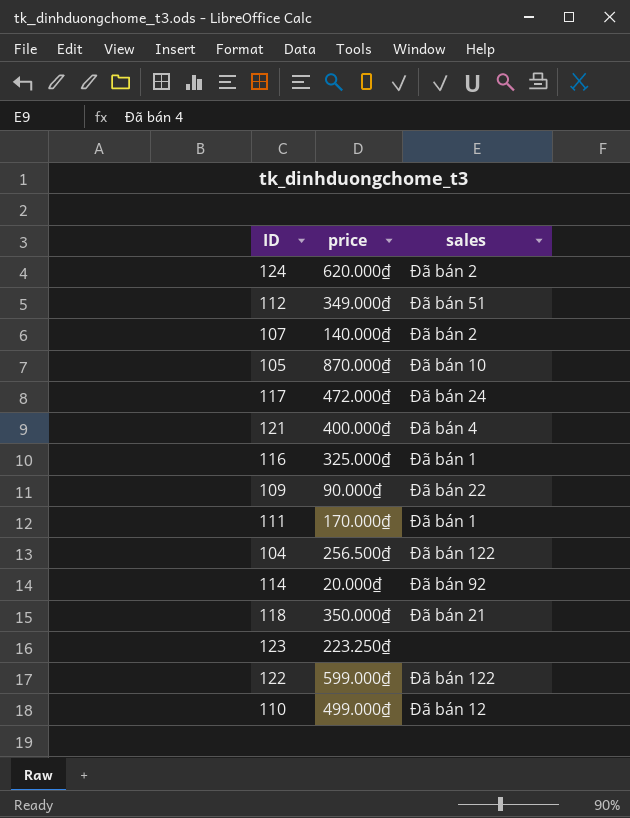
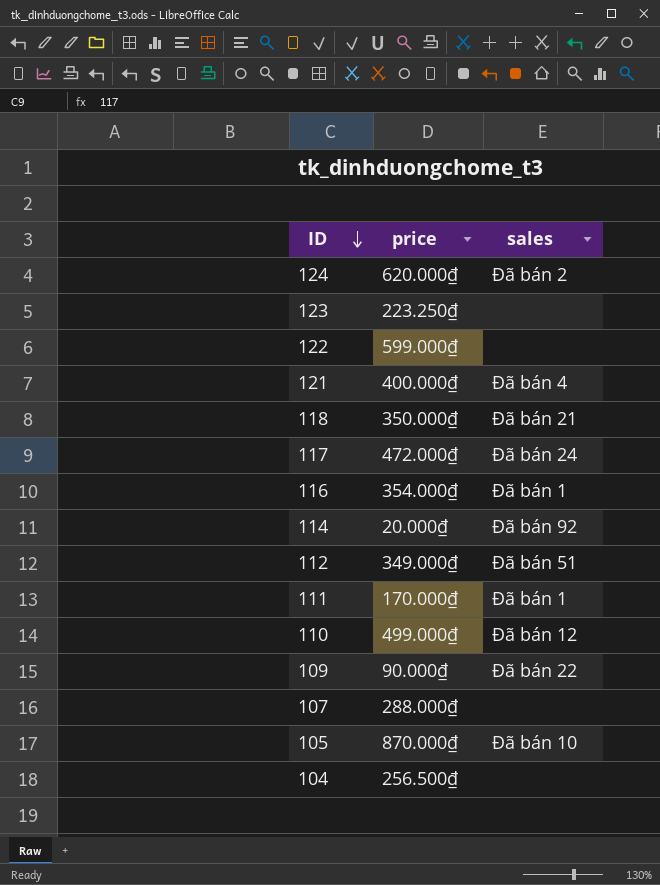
row order: none -> ID descending
122 | sales: Đã bán 122 -> none
116 | price: 325.000₫ -> 354.000₫
107 | price: 140.000₫ -> 288.000₫
107 | sales: Đã bán 2 -> none
104 | sales: Đã bán 122 -> none

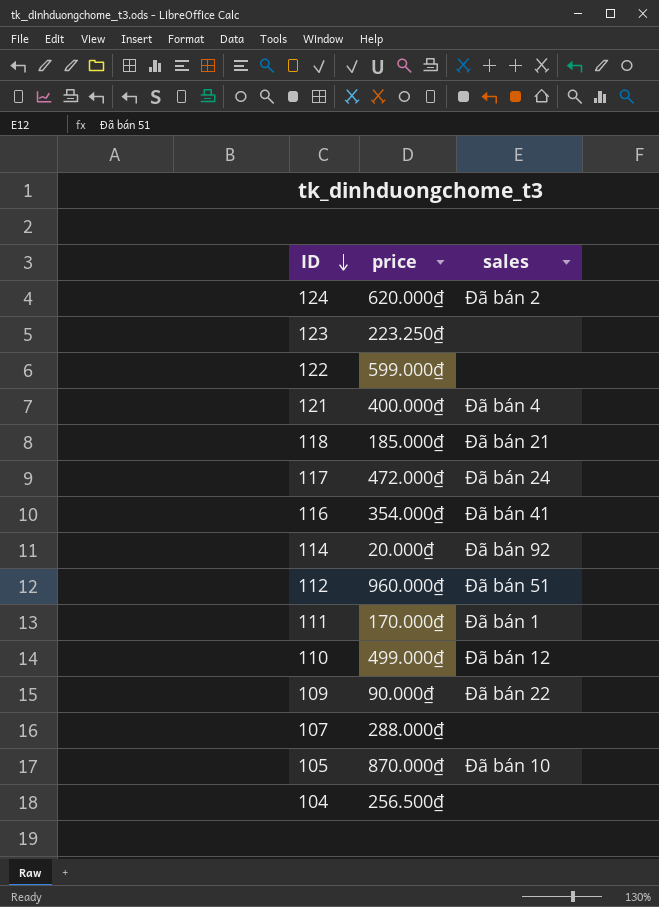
118 | price: 350.000₫ -> 185.000₫
116 | sales: Đã bán 1 -> Đã bán 41
112 | price: 349.000₫ -> 960.000₫

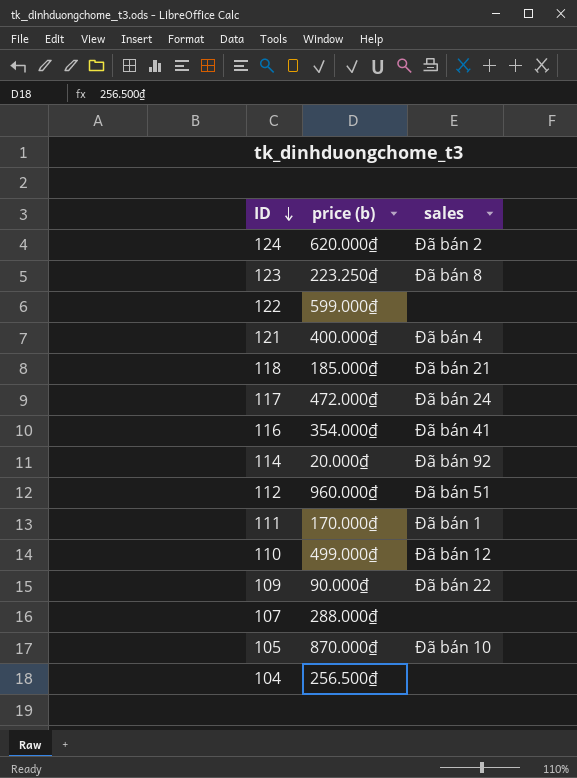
column name: price -> price (b)
123 | sales: none -> Đã bán 8

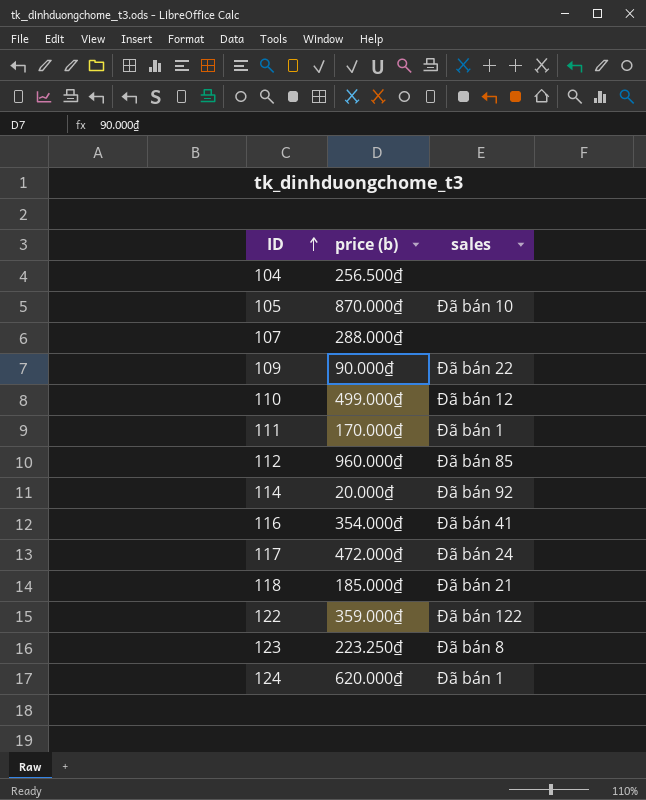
row order: ID descending -> ID ascending
row 121: 400.000₫ | Đã bán 4 -> none
112 | sales: Đã bán 51 -> Đã bán 85
122 | price (b): 599.000₫ -> 359.000₫
122 | sales: none -> Đã bán 122
124 | sales: Đã bán 2 -> Đã bán 1

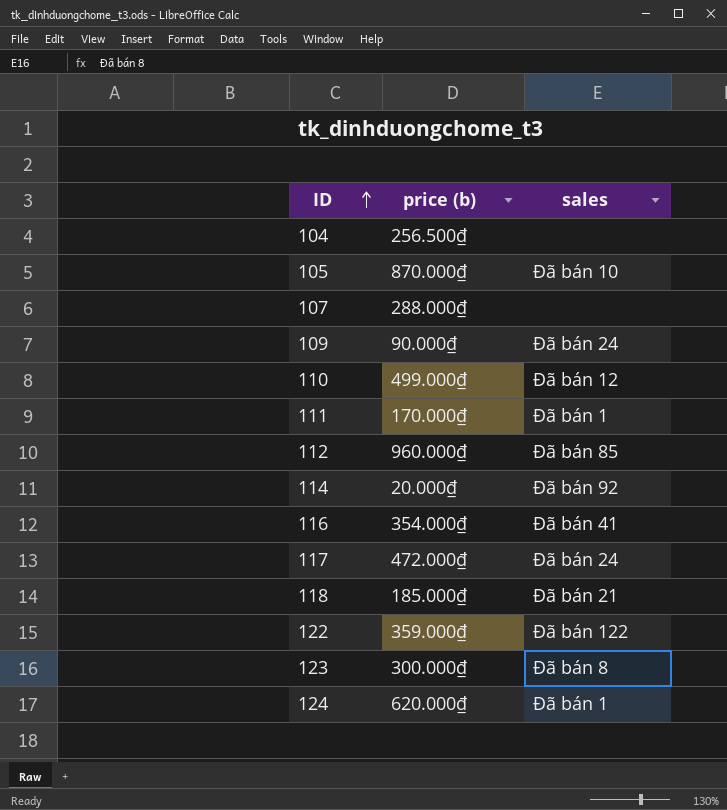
109 | sales: Đã bán 22 -> Đã bán 24
123 | price (b): 223.250₫ -> 300.000₫

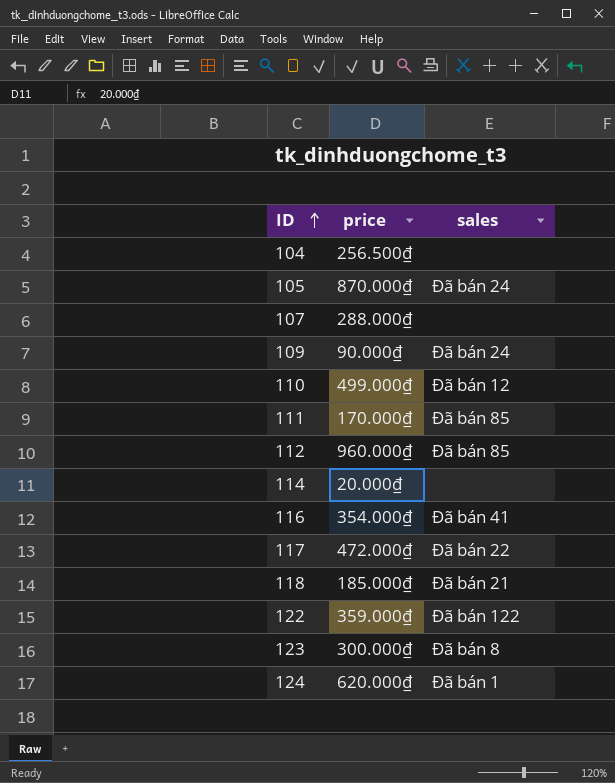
column name: price (b) -> price
105 | sales: Đã bán 10 -> Đã bán 24
111 | sales: Đã bán 1 -> Đã bán 85
114 | sales: Đã bán 92 -> none
117 | sales: Đã bán 24 -> Đã bán 22

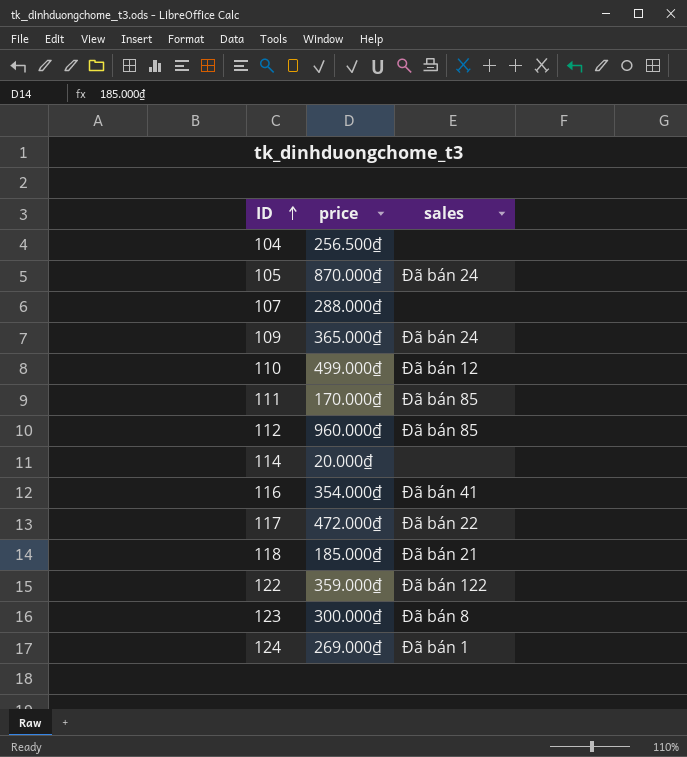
109 | price: 90.000₫ -> 365.000₫
124 | price: 620.000₫ -> 269.000₫

